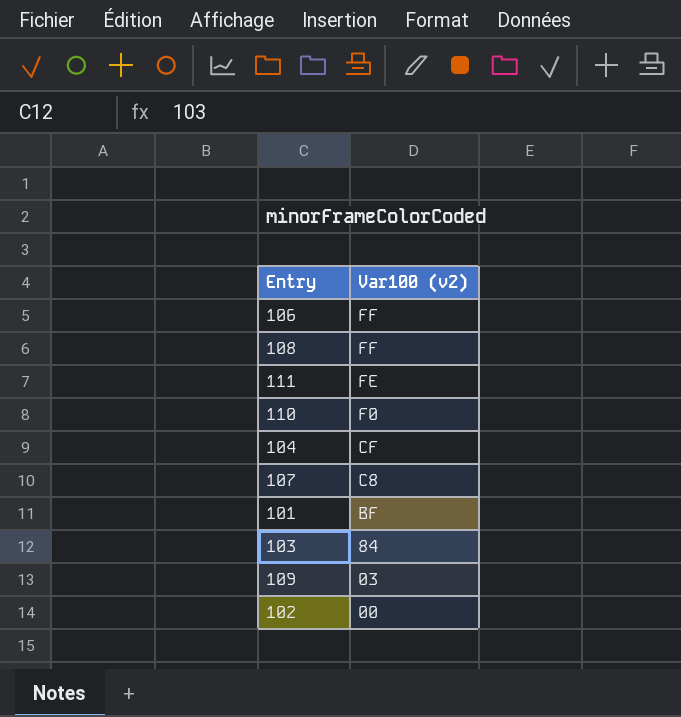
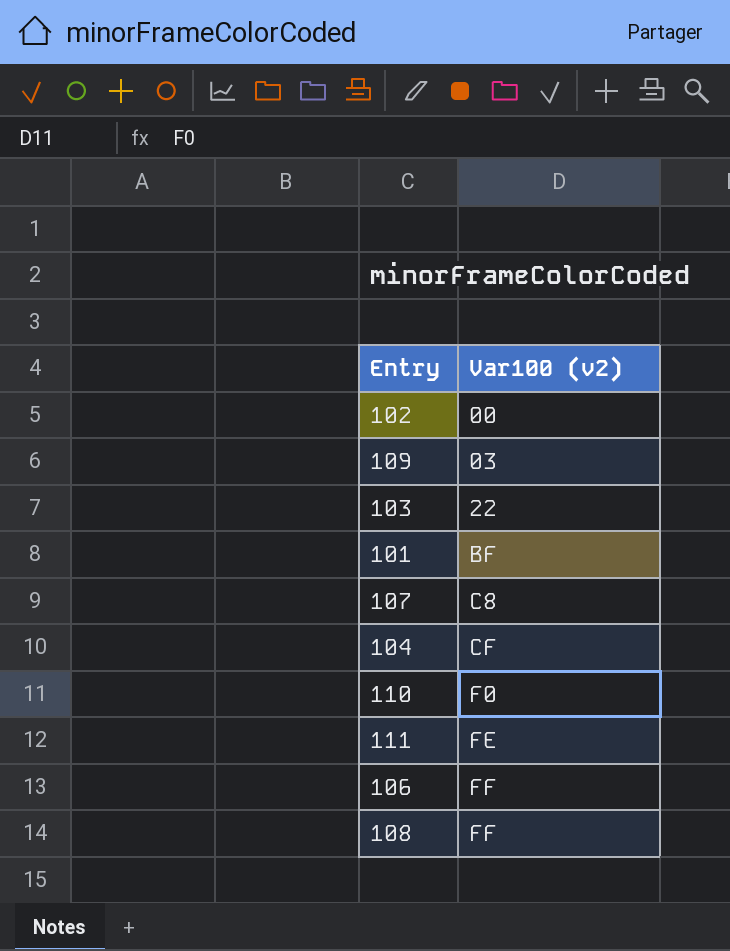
row order: Var100 (v2) descending -> Var100 (v2) ascending
103 | Var100 (v2): 84 -> 22

